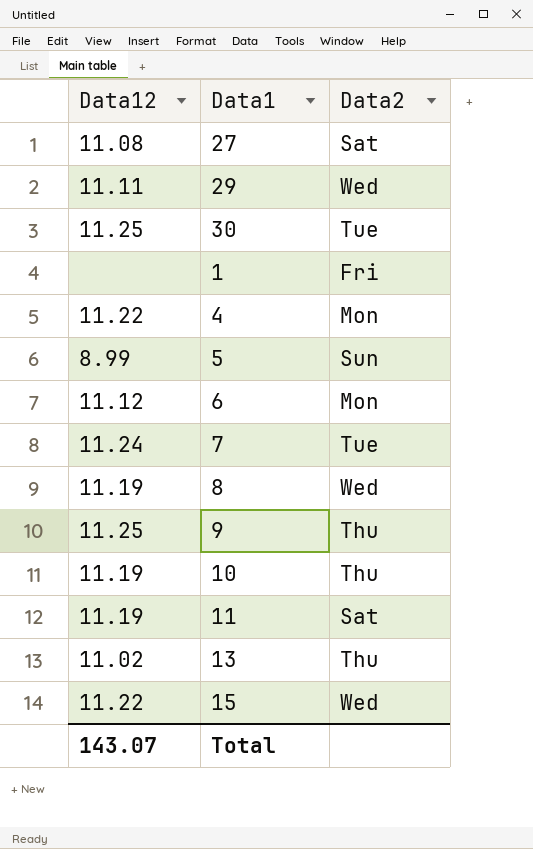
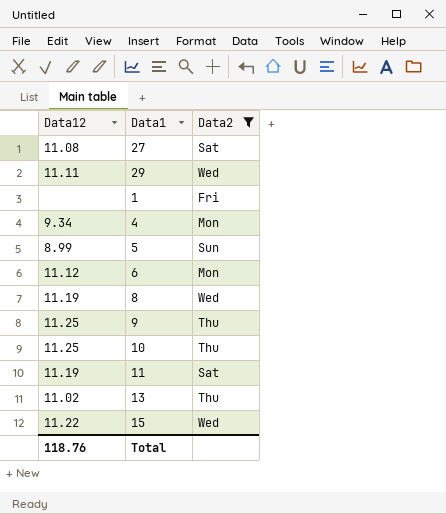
filter: none -> Data2 != Tue
4 | Data12: 11.22 -> 9.34
10 | Data12: 11.19 -> 11.25
Total | Data12: 143.07 -> 118.76

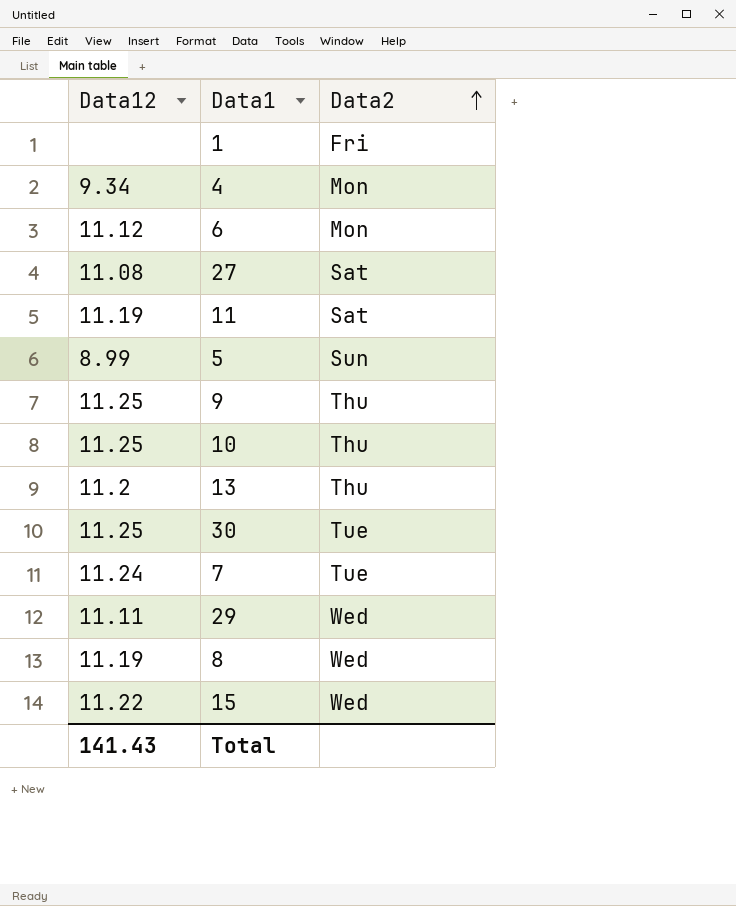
filter: Data2 != Tue -> none
row order: none -> Data2 ascending
13 | Data12: 11.02 -> 11.2
Total | Data12: 118.76 -> 141.43

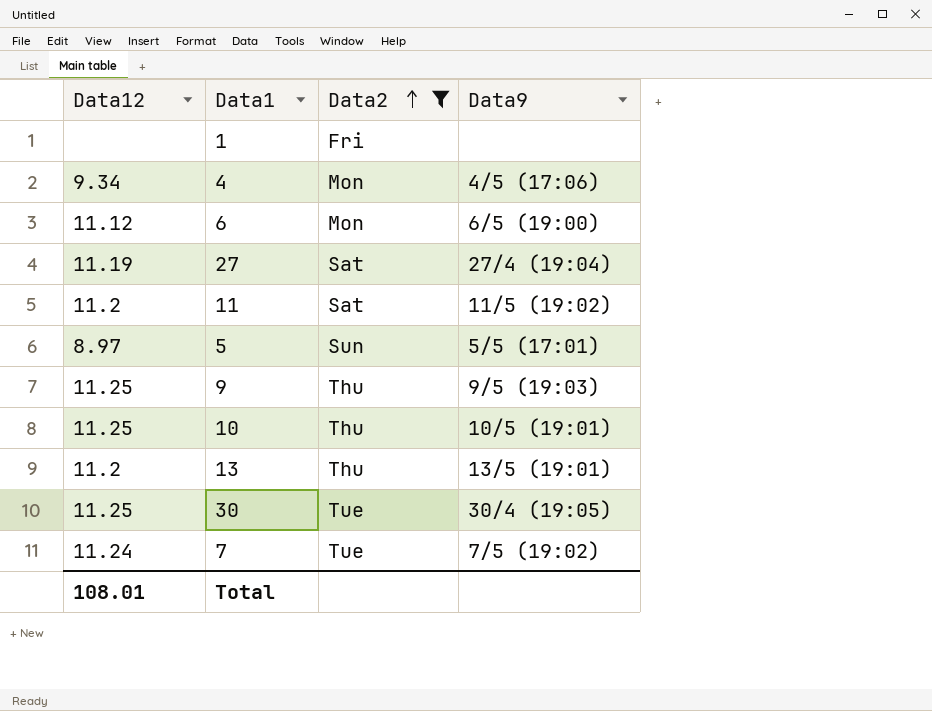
filter: none -> Data2 != Wed
column Data9 | position: none -> 4
27 | Data12: 11.08 -> 11.19
11 | Data12: 11.19 -> 11.2
5 | Data12: 8.99 -> 8.97
Total | Data12: 141.43 -> 108.01

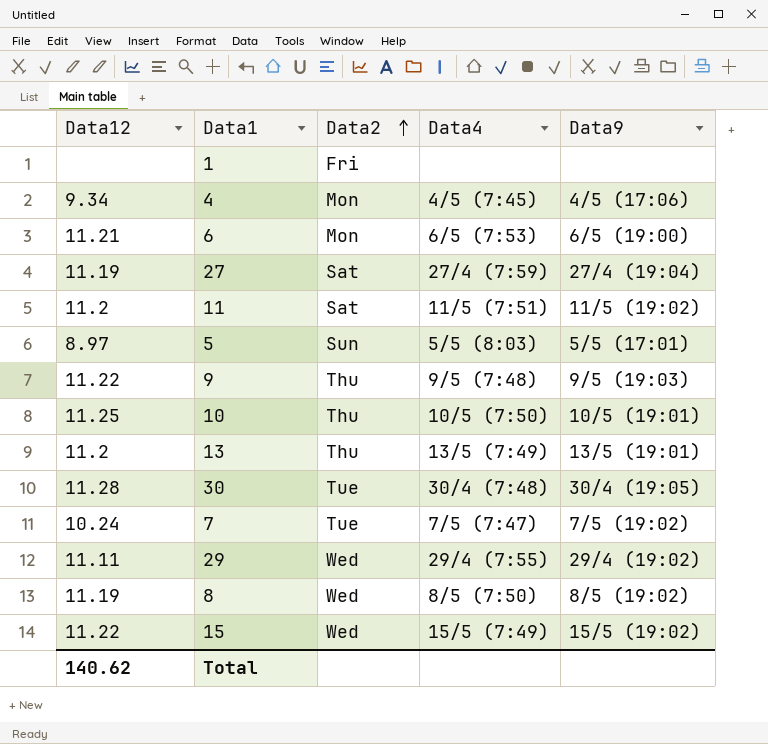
filter: Data2 != Wed -> none
column Data4 | position: none -> 4
6 | Data12: 11.12 -> 11.21
9 | Data12: 11.25 -> 11.22
30 | Data12: 11.25 -> 11.28
7 | Data12: 11.24 -> 10.24
Total | Data12: 108.01 -> 140.62

